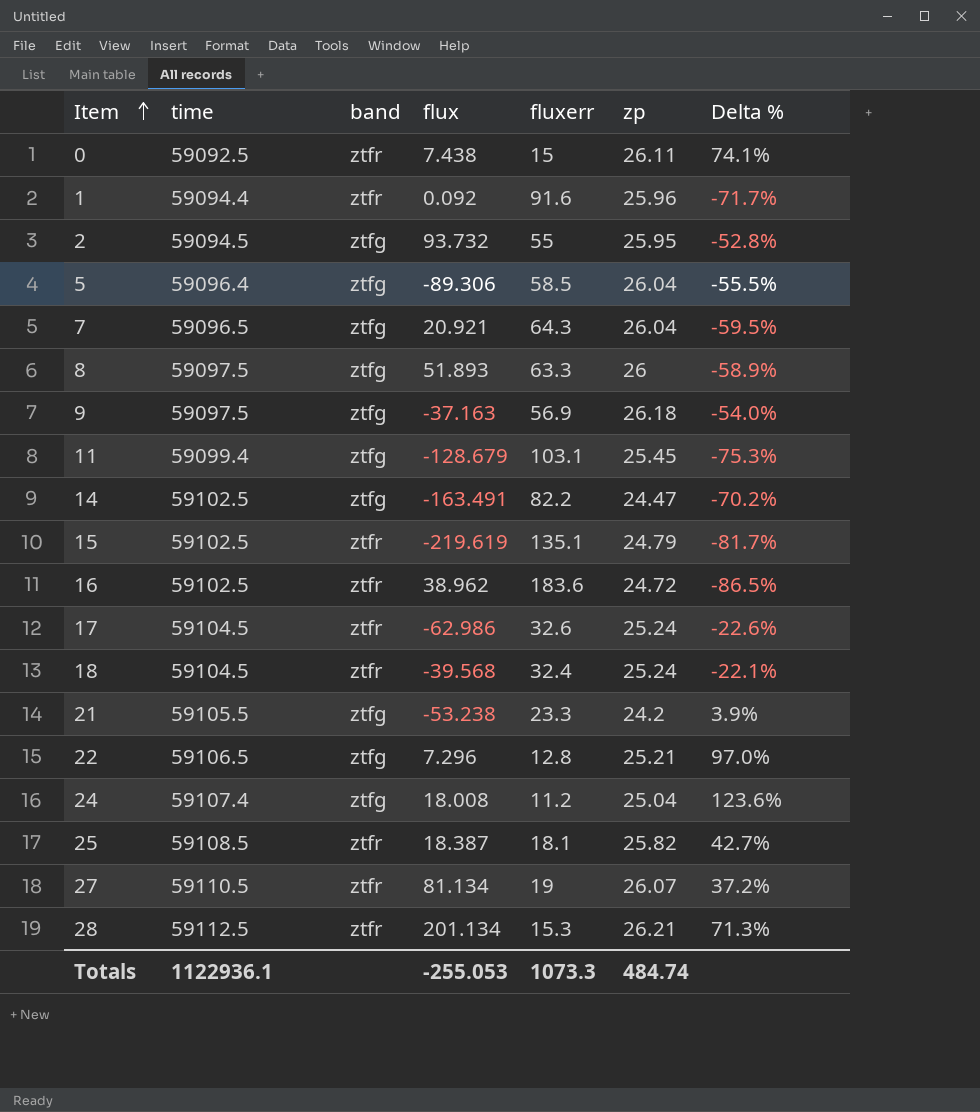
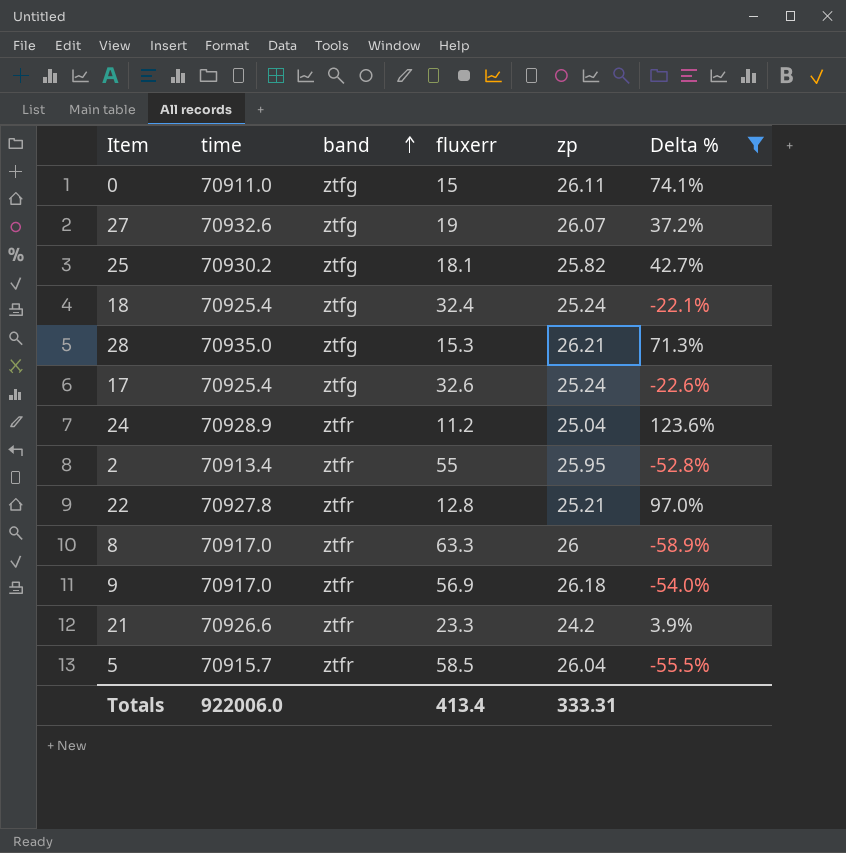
filter: none -> Delta % >= -58.9%
row order: Item ascending -> band ascending
column flux | position: 4 -> none
0 | time: 59092.5 -> 70911.0
0 | band: ztfr -> ztfg
27 | time: 59110.5 -> 70932.6
27 | band: ztfr -> ztfg
25 | time: 59108.5 -> 70930.2
25 | band: ztfr -> ztfg
18 | time: 59104.5 -> 70925.4
18 | band: ztfr -> ztfg
28 | time: 59112.5 -> 70935.0
28 | band: ztfr -> ztfg
17 | time: 59104.5 -> 70925.4
17 | band: ztfr -> ztfg
24 | time: 59107.4 -> 70928.9
24 | band: ztfg -> ztfr
2 | time: 59094.5 -> 70913.4
2 | band: ztfg -> ztfr
22 | time: 59106.5 -> 70927.8
22 | band: ztfg -> ztfr
8 | time: 59097.5 -> 70917.0
8 | band: ztfg -> ztfr
9 | time: 59097.5 -> 70917.0
9 | band: ztfg -> ztfr
21 | time: 59105.5 -> 70926.6
21 | band: ztfg -> ztfr
5 | time: 59096.4 -> 70915.7
5 | band: ztfg -> ztfr
Totals | time: 1122936.1 -> 922006.0
Totals | fluxerr: 1073.3 -> 413.4
Totals | zp: 484.74 -> 333.31

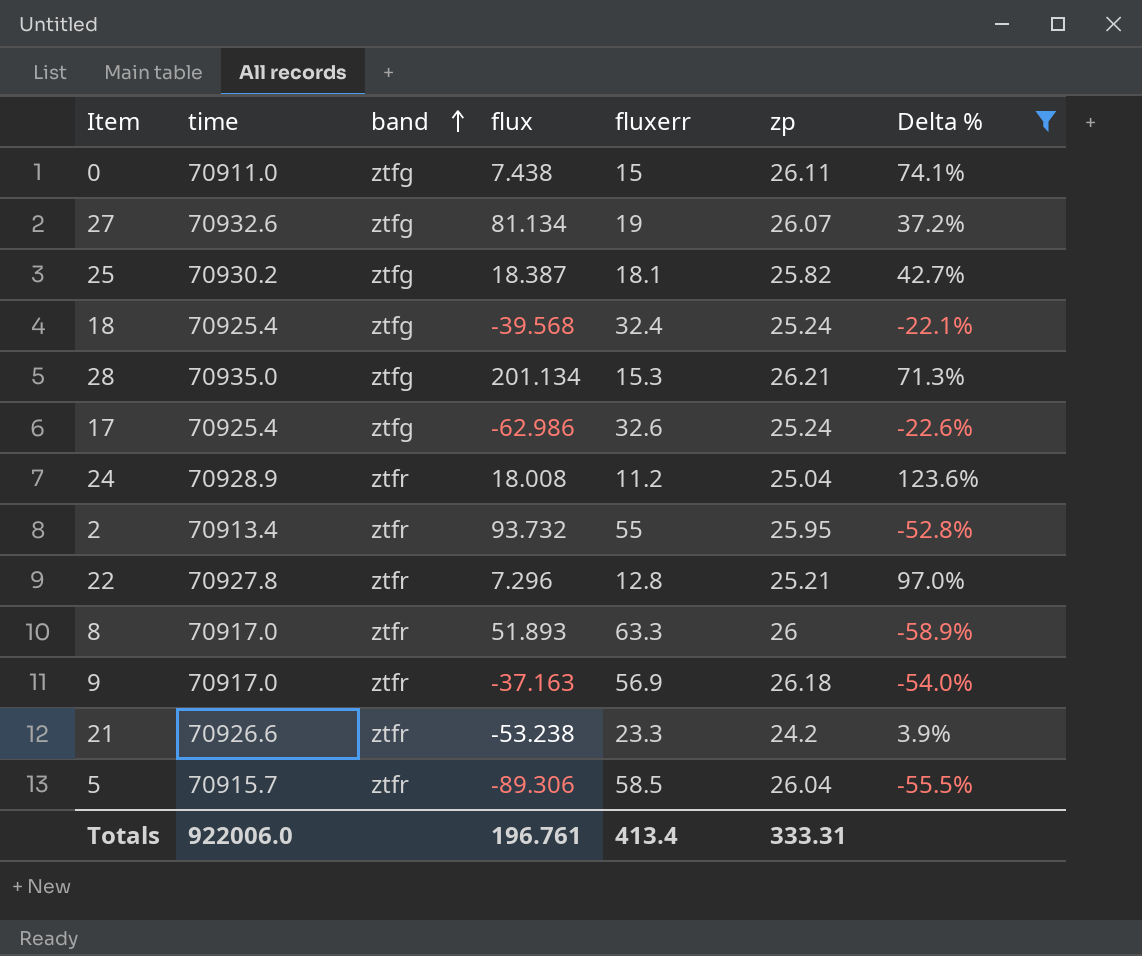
column flux | position: none -> 4

